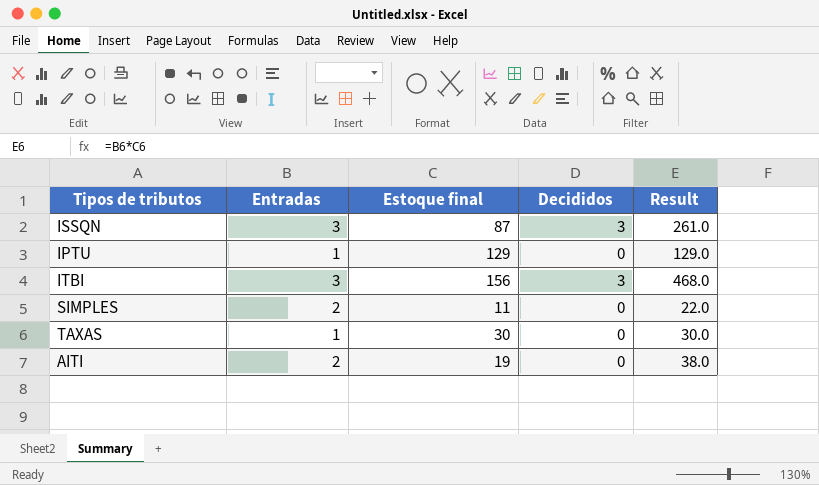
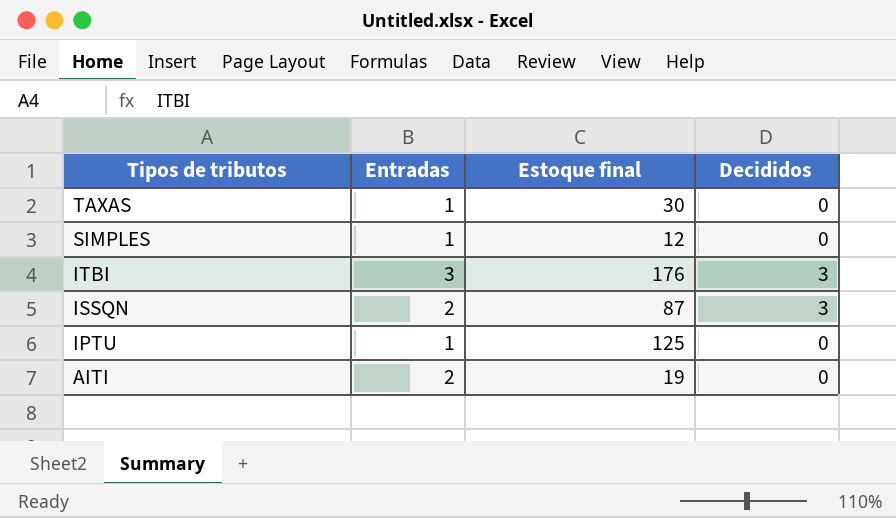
row order: none -> Tipos de tributos descending
column Result | formula: [Entradas] * [Estoque final] -> none
SIMPLES | Entradas: 2 -> 1
SIMPLES | Estoque final: 11 -> 12
ITBI | Estoque final: 156 -> 176
ISSQN | Entradas: 3 -> 2
IPTU | Estoque final: 129 -> 125

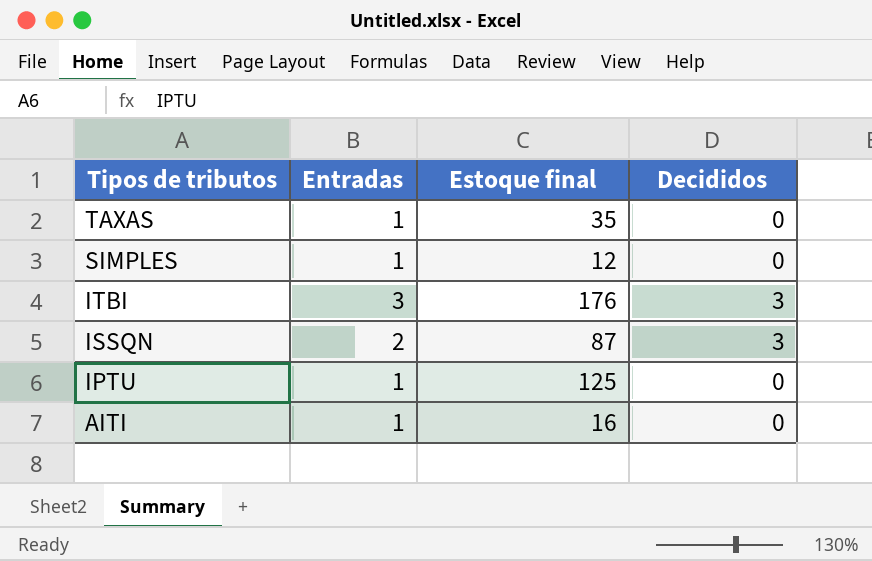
TAXAS | Estoque final: 30 -> 35
AITI | Entradas: 2 -> 1
AITI | Estoque final: 19 -> 16

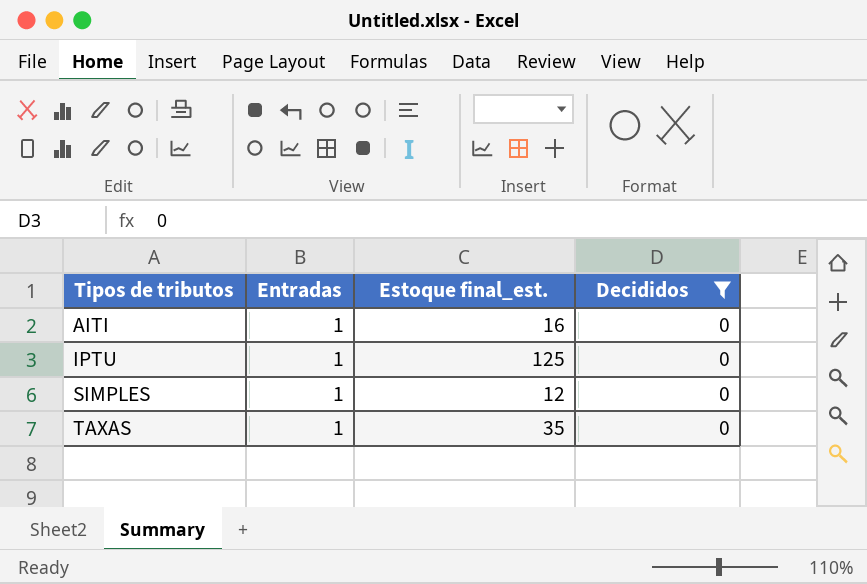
filter: none -> Decididos = 0
row order: Tipos de tributos descending -> Tipos de tributos ascending
column name: Estoque final -> Estoque final_est.

